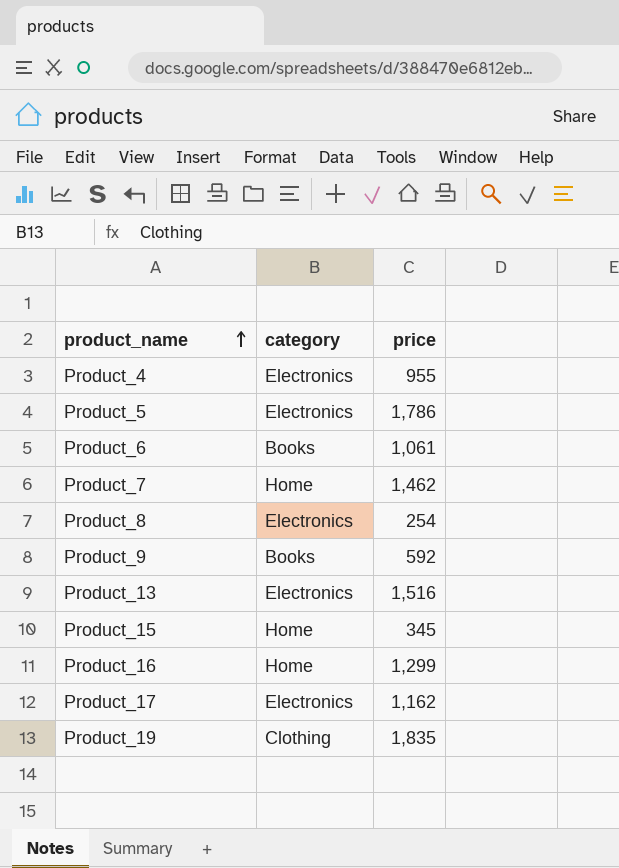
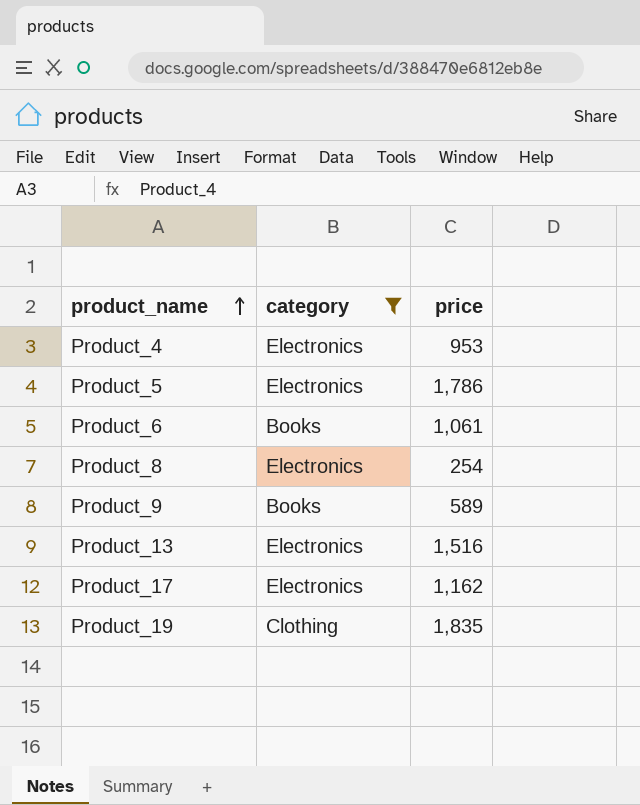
filter: none -> category != Home
Product_4 | price: 955 -> 953
Product_9 | price: 592 -> 589

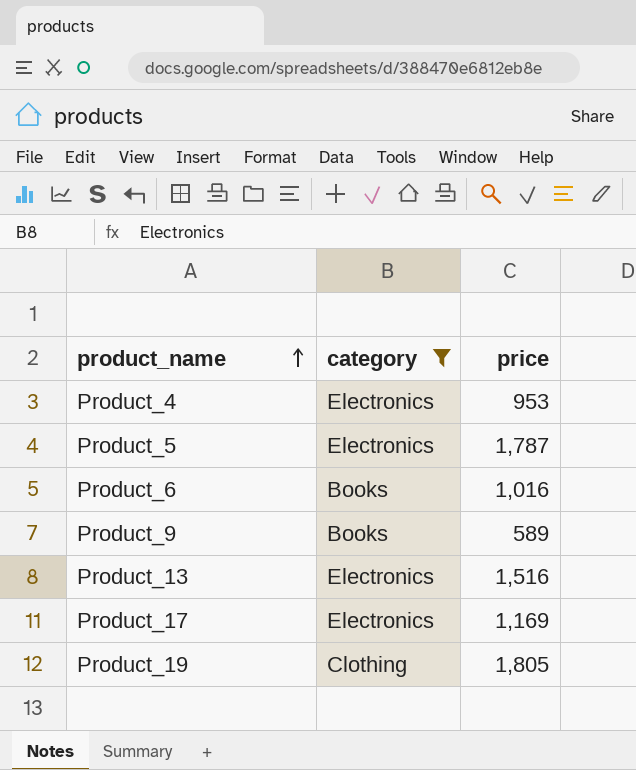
row Product_8: Electronics | 254 -> none
Product_5 | price: 1,786 -> 1,787
Product_6 | price: 1,061 -> 1,016
Product_17 | price: 1,162 -> 1,169
Product_19 | price: 1,835 -> 1,805

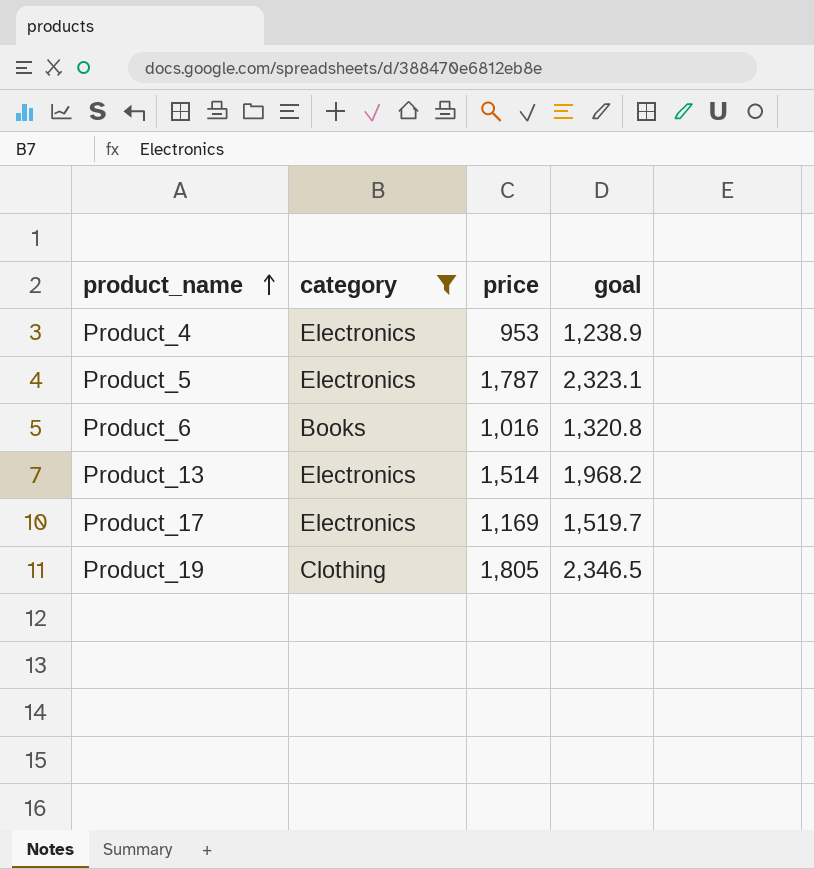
column goal | formula: none -> [price] * 1.3
row Product_9: Books | 589 -> none
Product_13 | price: 1,516 -> 1,514

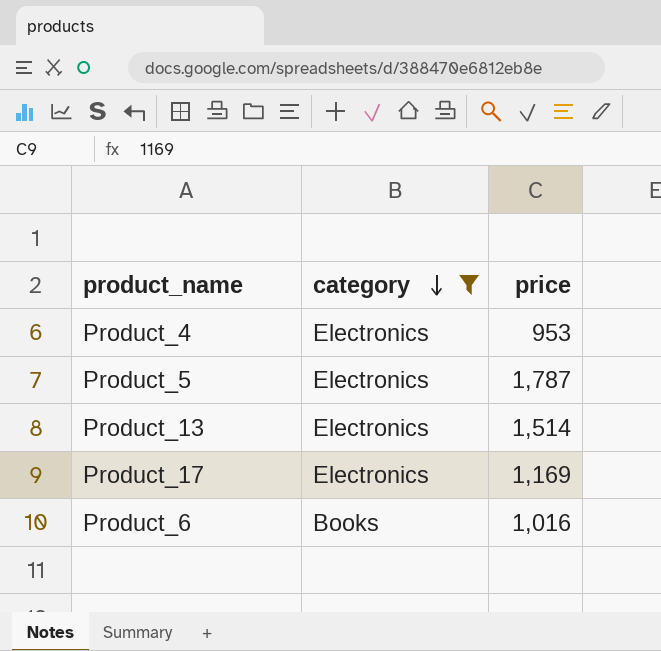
row order: product_name ascending -> category descending
column goal | formula: [price] * 1.3 -> none
row Product_19: Clothing | 1,805 | 2,346.5 -> none

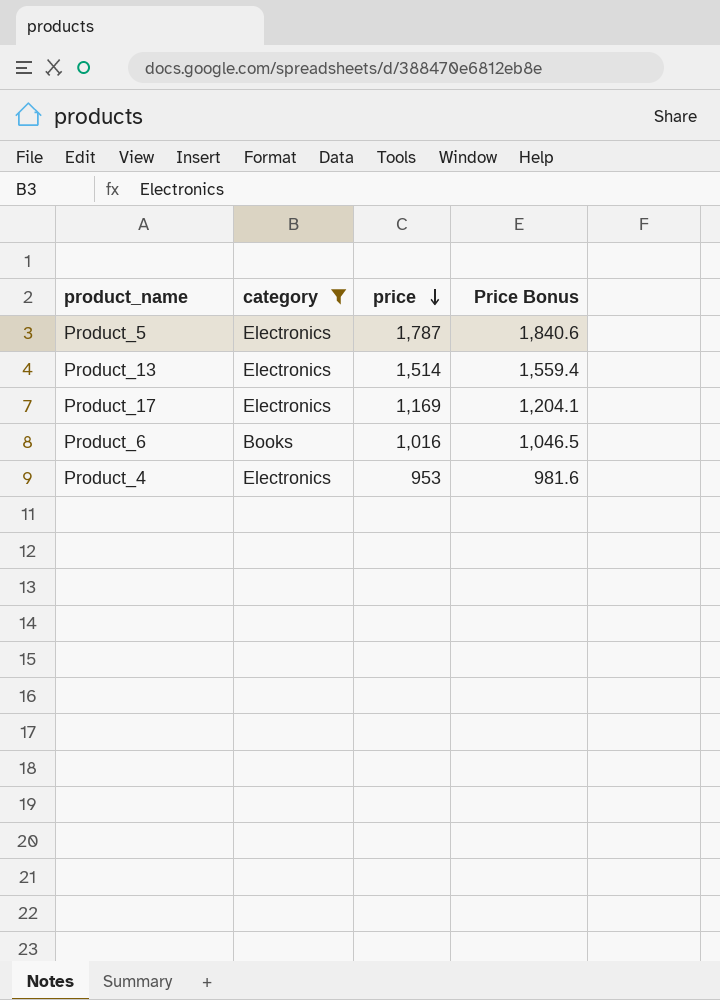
row order: category descending -> price descending
column Price Bonus | formula: none -> [price] * 1.03

